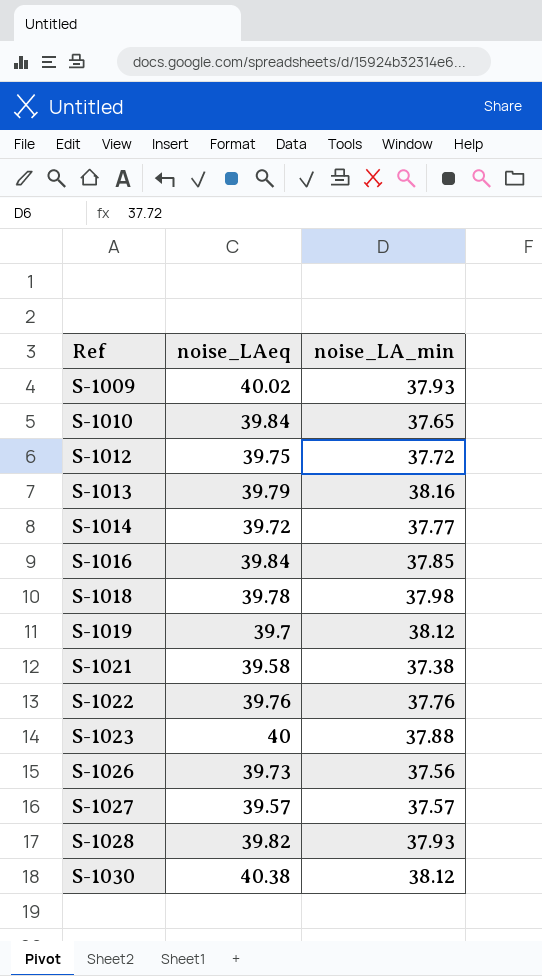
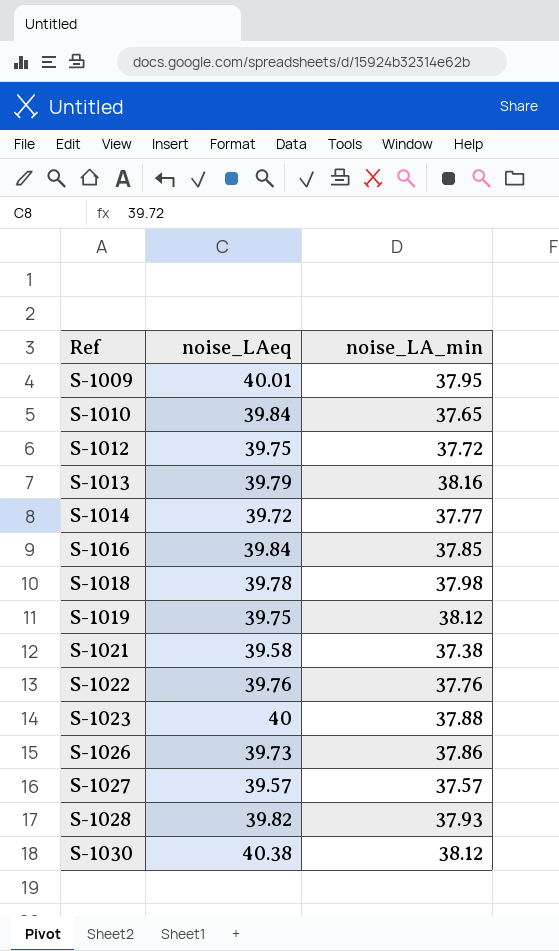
S-1009 | noise_LAeq: 40.02 -> 40.01
S-1009 | noise_LA_min: 37.93 -> 37.95
S-1019 | noise_LAeq: 39.7 -> 39.75
S-1026 | noise_LA_min: 37.56 -> 37.86

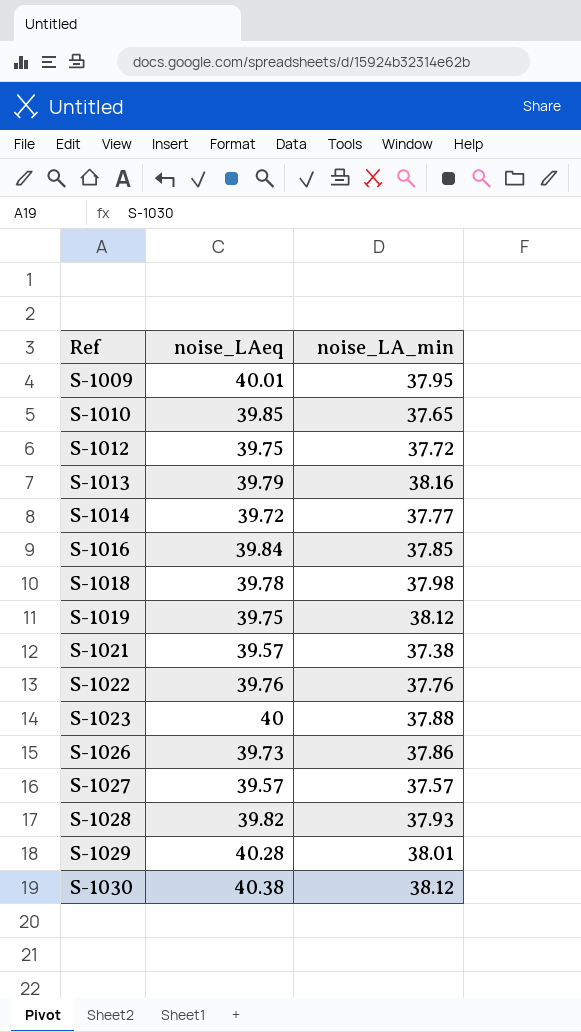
S-1010 | noise_LAeq: 39.84 -> 39.85
S-1021 | noise_LAeq: 39.58 -> 39.57
row S-1029: none -> 40.28 | 38.01

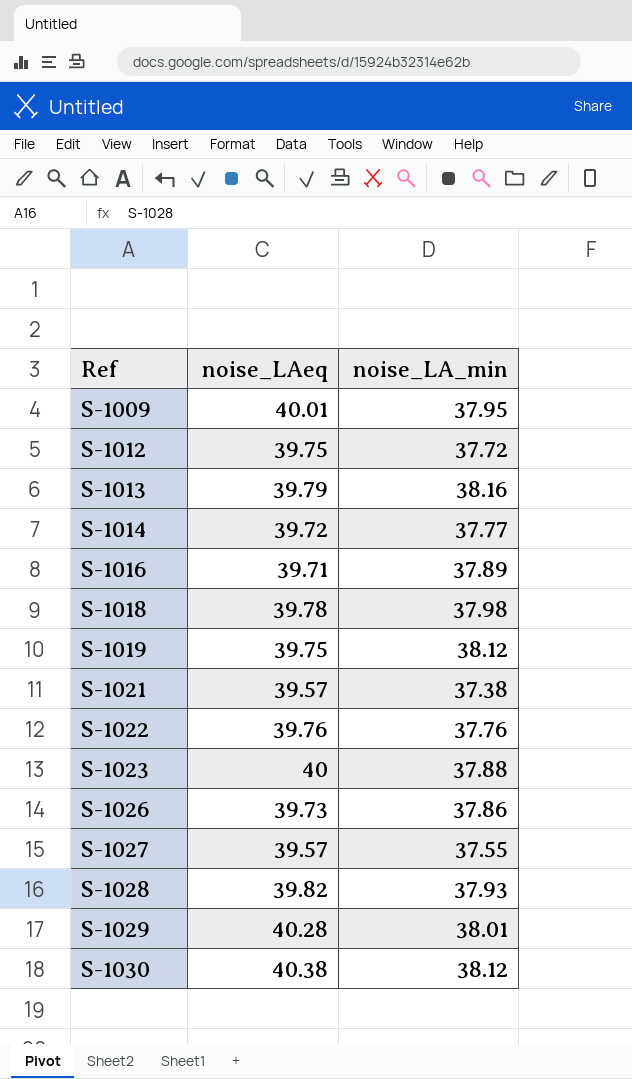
row S-1010: 39.85 | 37.65 -> none
S-1016 | noise_LAeq: 39.84 -> 39.71
S-1016 | noise_LA_min: 37.85 -> 37.89
S-1027 | noise_LA_min: 37.57 -> 37.55

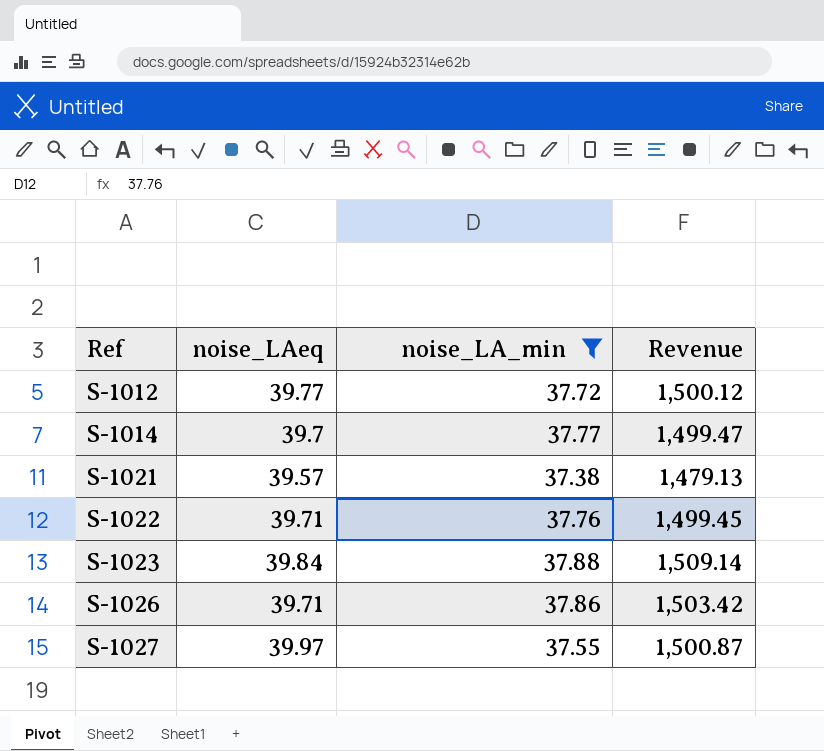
filter: none -> noise_LA_min <= 37.88
column Revenue | formula: none -> [noise_LAeq] * [noise_LA_min]
S-1012 | noise_LAeq: 39.75 -> 39.77
S-1014 | noise_LAeq: 39.72 -> 39.7
S-1022 | noise_LAeq: 39.76 -> 39.71
S-1023 | noise_LAeq: 40 -> 39.84
S-1026 | noise_LAeq: 39.73 -> 39.71
S-1027 | noise_LAeq: 39.57 -> 39.97

